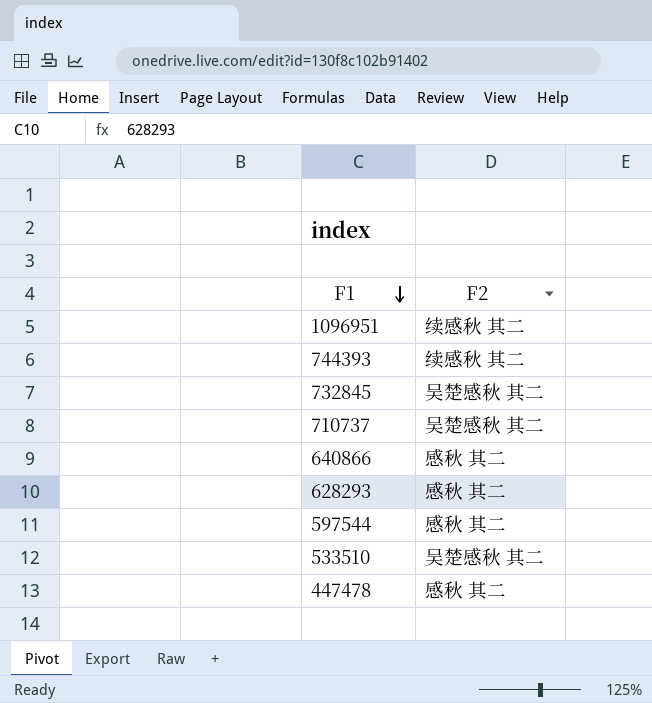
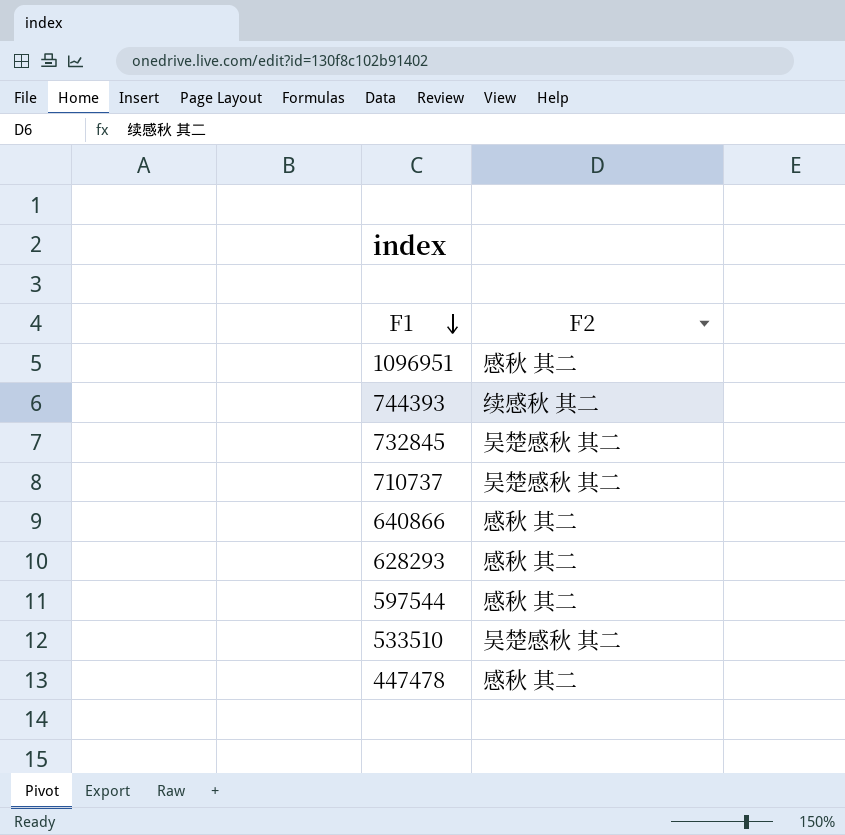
1096951 | F2: 续感秋 其二 -> 感秋 其二

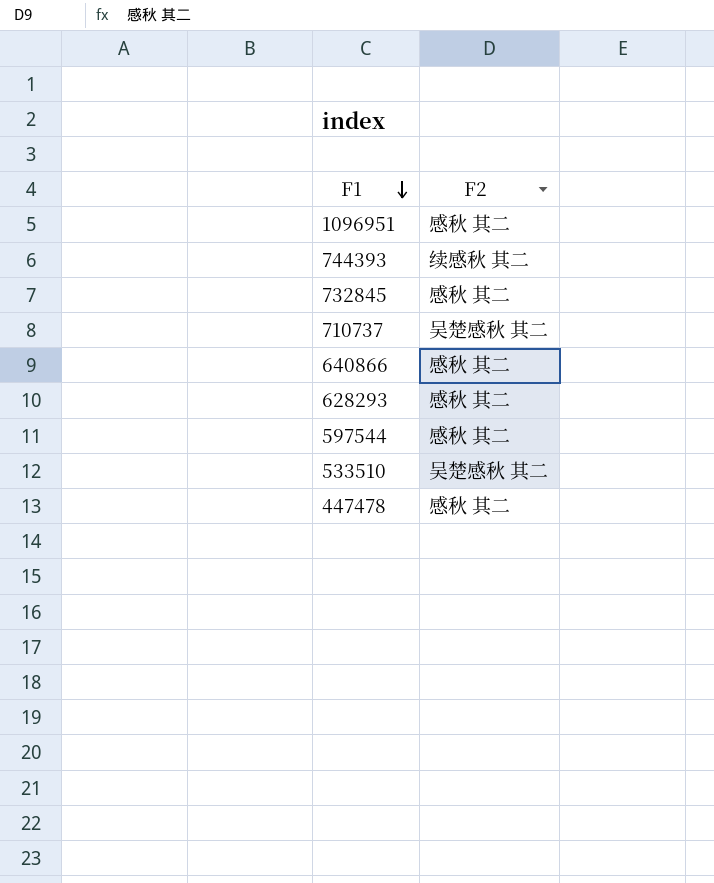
732845 | F2: 吴楚感秋 其二 -> 感秋 其二

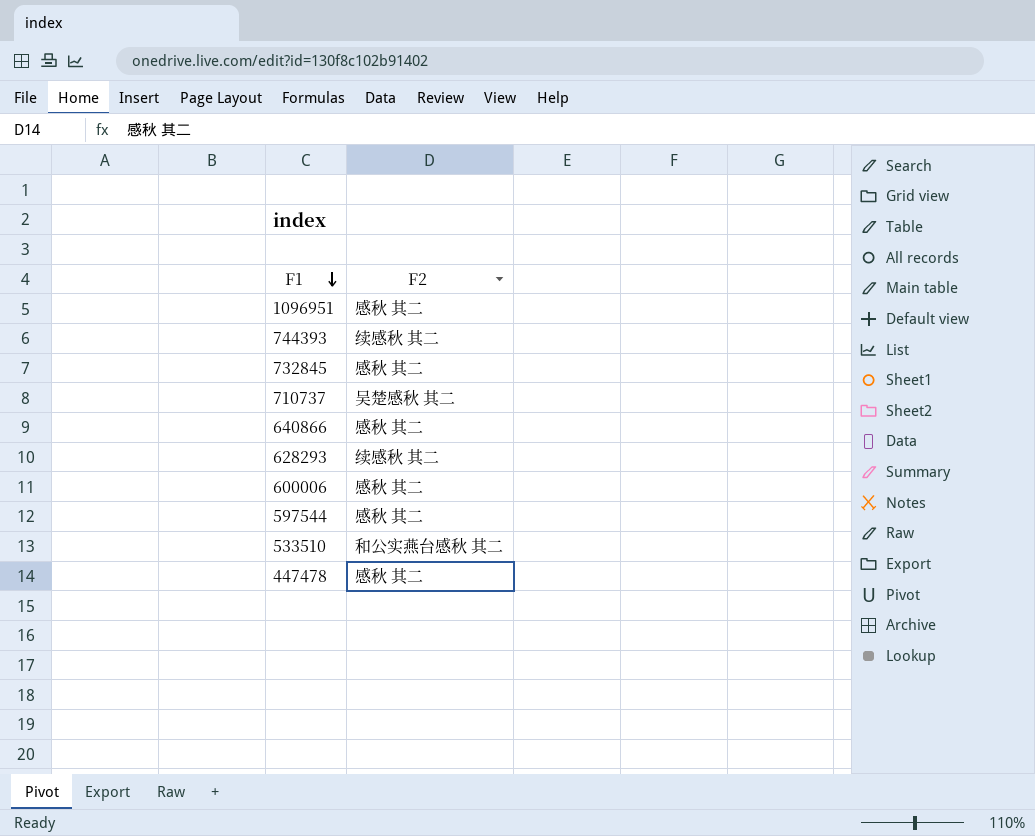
628293 | F2: 感秋 其二 -> 续感秋 其二
row 600006: none -> 感秋 其二
533510 | F2: 吴楚感秋 其二 -> 和公实燕台感秋 其二

